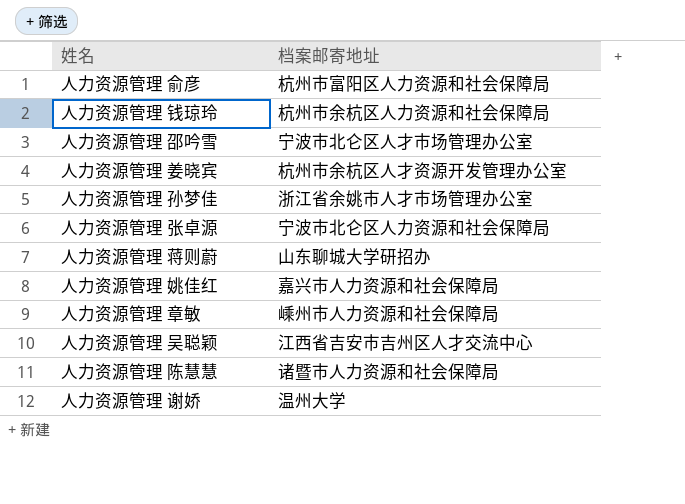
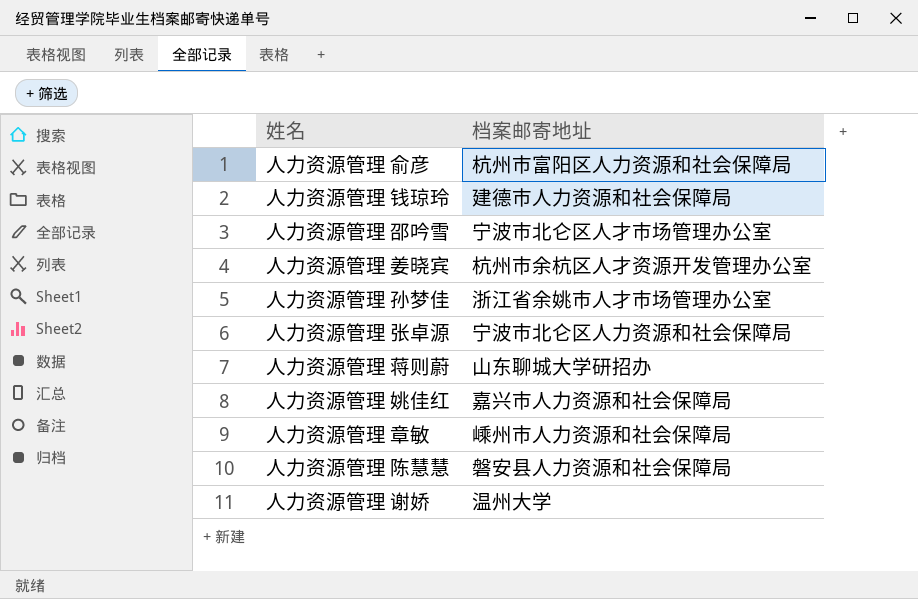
row 人力资源管理 吴聪颖: 江西省吉安市吉州区人才交流中心 -> none
人力资源管理 钱琼玲 | 档案邮寄地址: 杭州市余杭区人力资源和社会保障局 -> 建德市人力资源和社会保障局
人力资源管理 陈慧慧 | 档案邮寄地址: 诸暨市人力资源和社会保障局 -> 磐安县人力资源和社会保障局

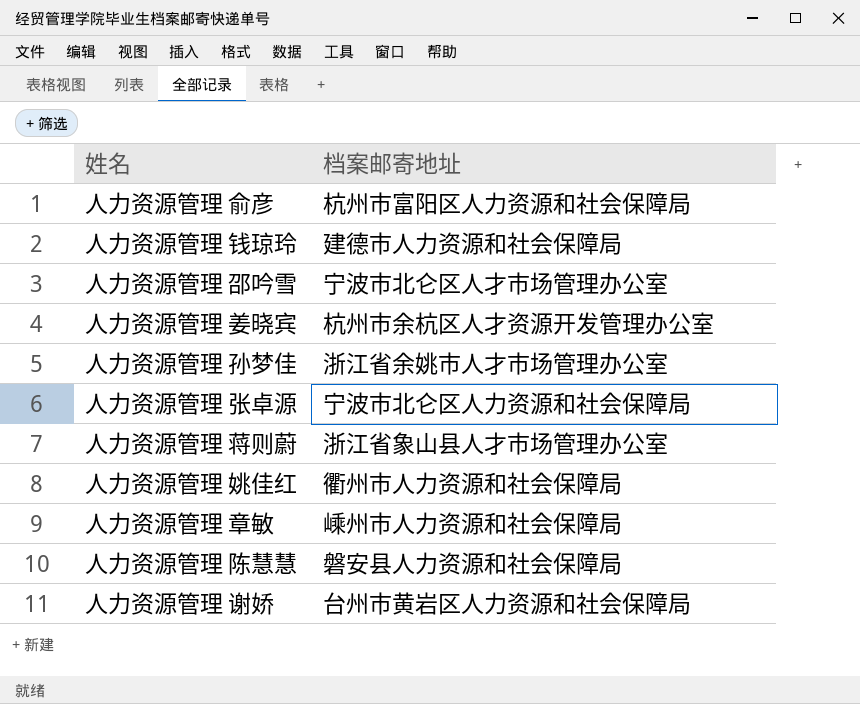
人力资源管理 蒋则蔚 | 档案邮寄地址: 山东聊城大学研招办 -> 浙江省象山县人才市场管理办公室
人力资源管理 姚佳红 | 档案邮寄地址: 嘉兴市人力资源和社会保障局 -> 衢州市人力资源和社会保障局
人力资源管理 谢娇 | 档案邮寄地址: 温州大学 -> 台州市黄岩区人力资源和社会保障局

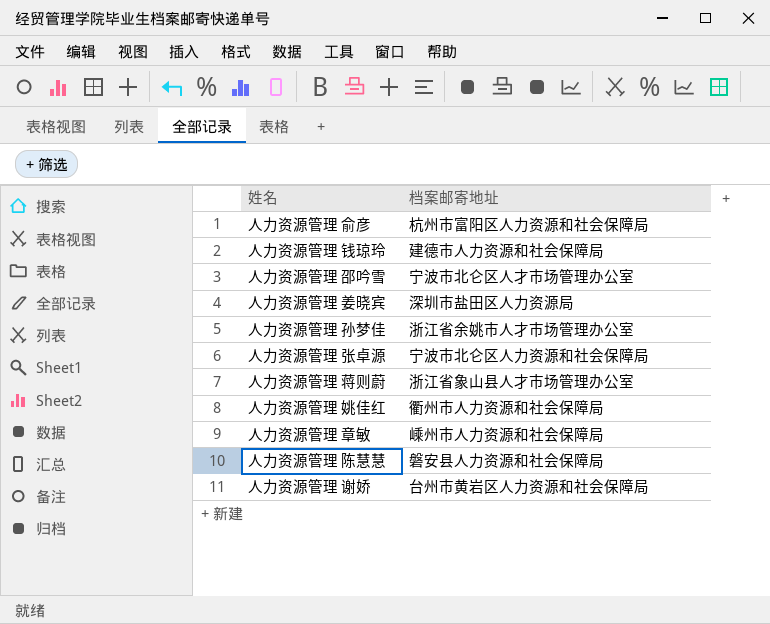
人力资源管理 姜晓宾 | 档案邮寄地址: 杭州市余杭区人才资源开发管理办公室 -> 深圳市盐田区人力资源局

